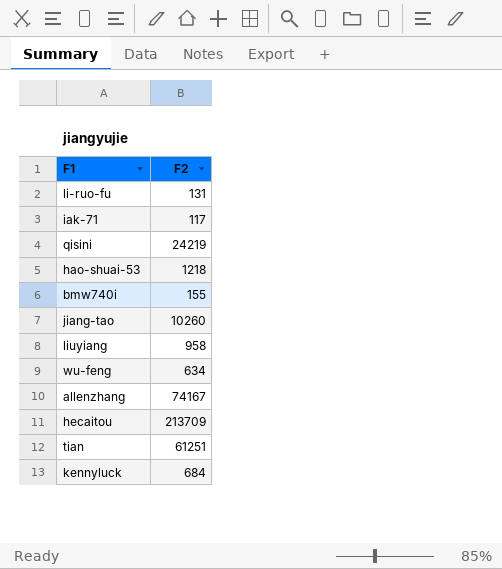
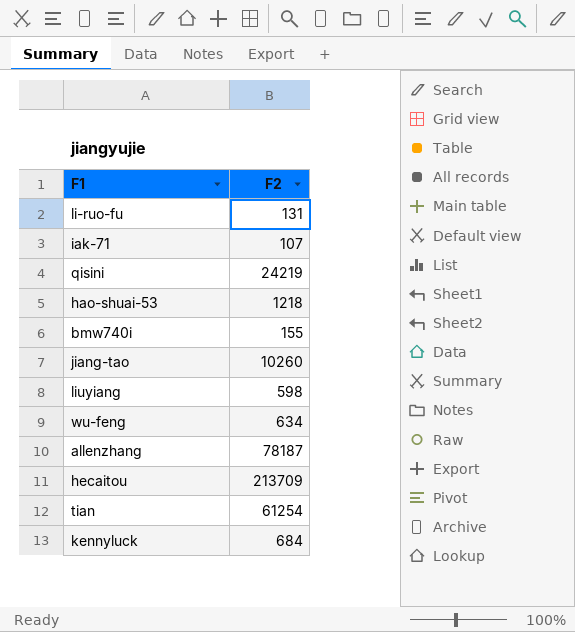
iak-71 | F2: 117 -> 107
liuyiang | F2: 958 -> 598
allenzhang | F2: 74167 -> 78187
tian | F2: 61251 -> 61254

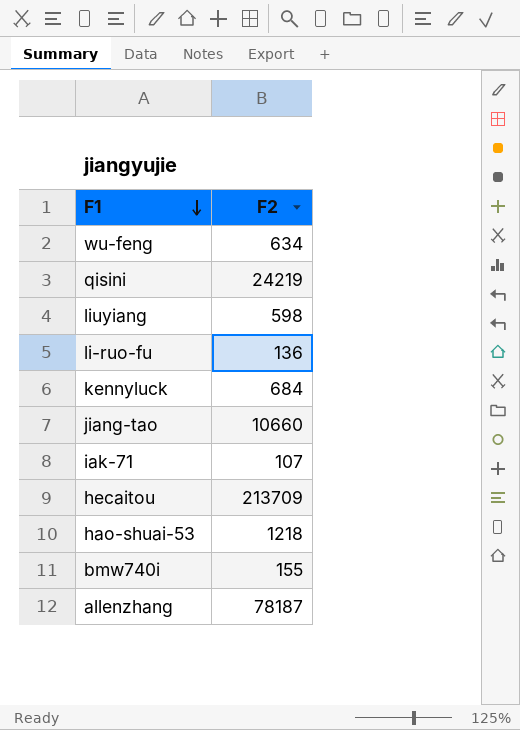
row order: none -> F1 descending
row tian: 61254 -> none
li-ruo-fu | F2: 131 -> 136
jiang-tao | F2: 10260 -> 10660

